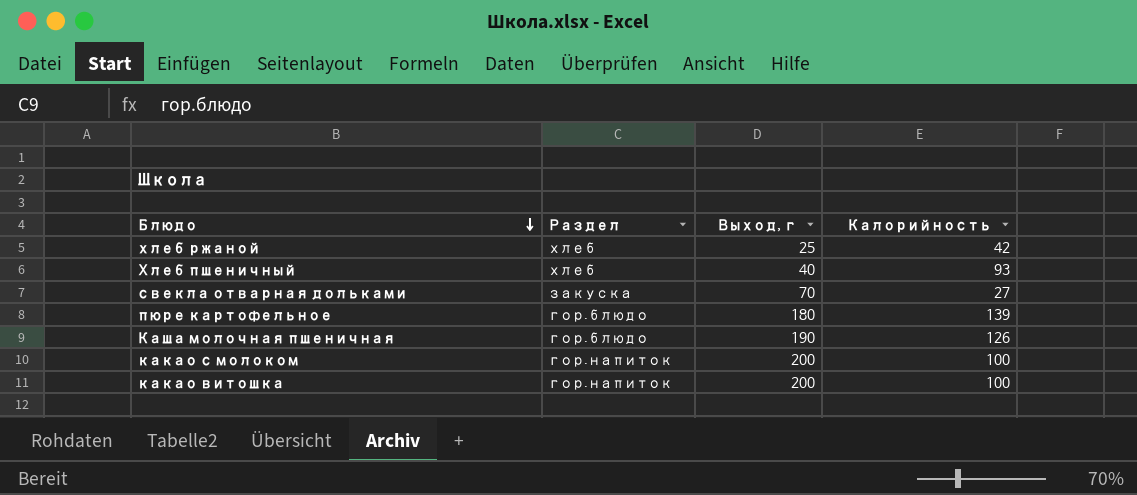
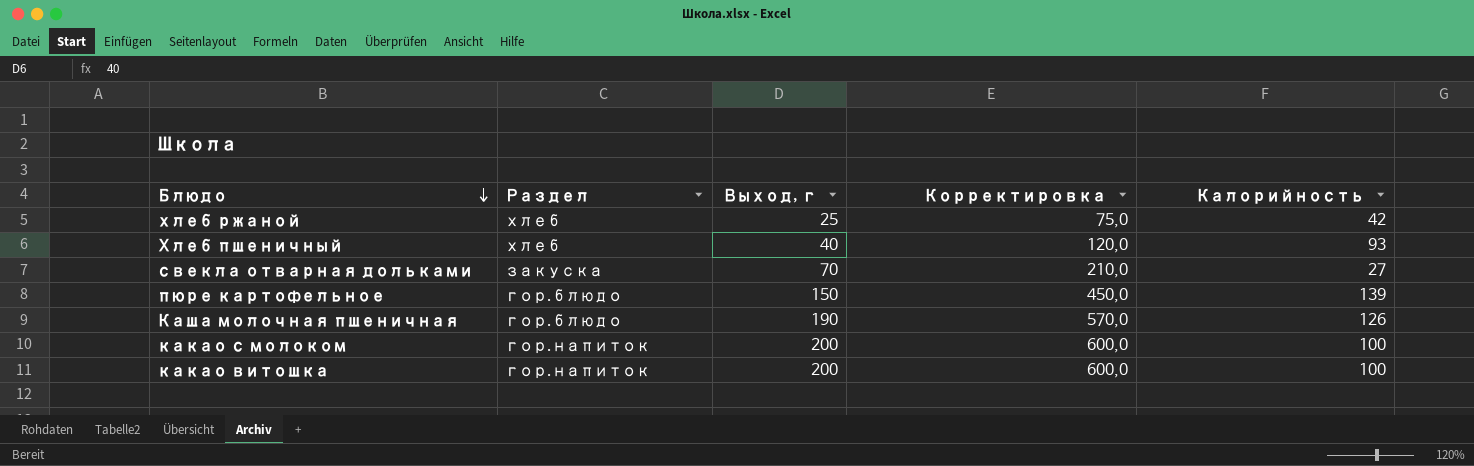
column Корректировка | formula: none -> [Выход, г] * 3
пюре картофельное | Выход, г: 180 -> 150

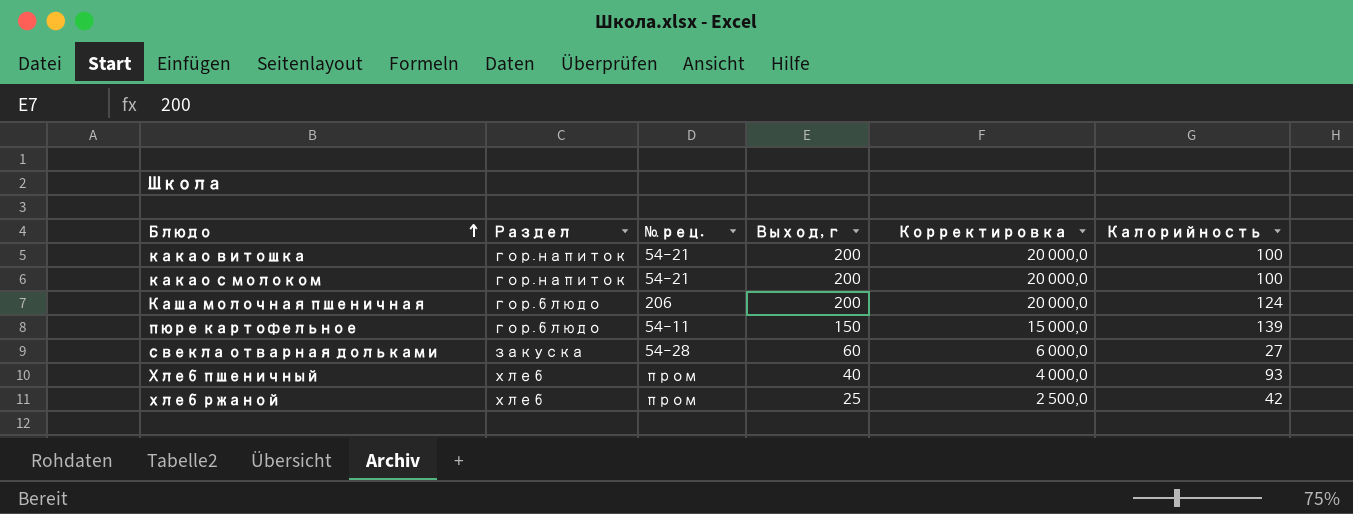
row order: Блюдо descending -> Блюдо ascending
column № рец. | position: none -> 3
column Корректировка | formula: [Выход, г] * 3 -> [Выход, г] * 100
Каша молочная пшеничная | Выход, г: 190 -> 200
Каша молочная пшеничная | Калорийность: 126 -> 124
свекла отварная дольками | Выход, г: 70 -> 60

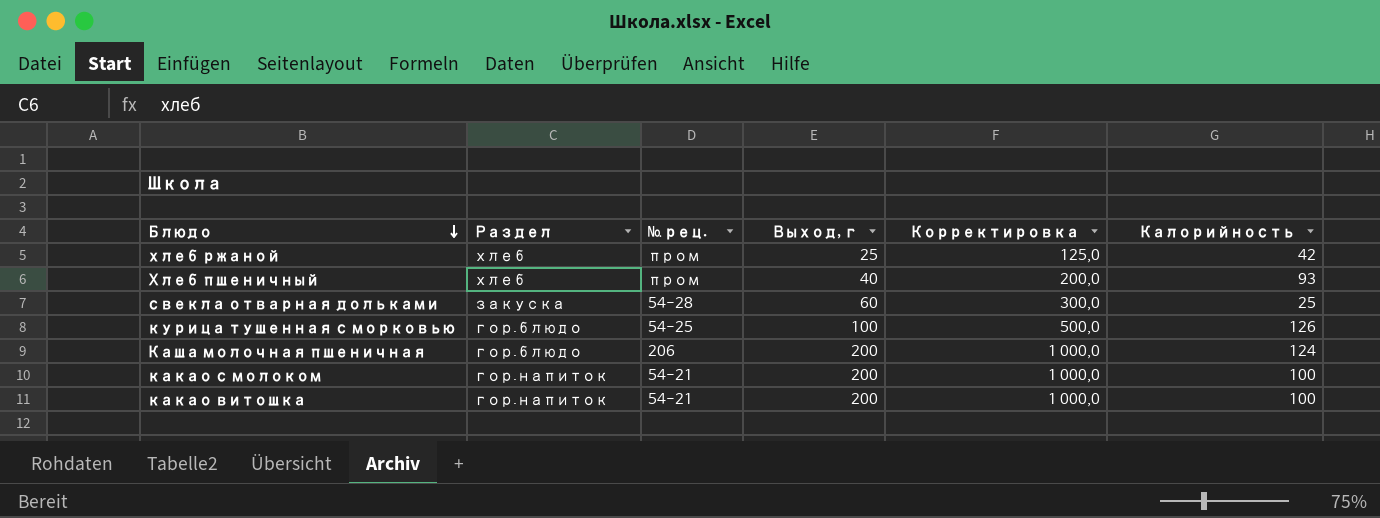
row order: Блюдо ascending -> Блюдо descending
column Корректировка | formula: [Выход, г] * 100 -> [Выход, г] * 5
row пюре картофельное: гор.блюдо | 54-11 | 150 | 15 000,0 | 139 -> none
свекла отварная дольками | Калорийность: 27 -> 25
row курица тушенная с морковью: none -> гор.блюдо | 54-25 | 100 | 500,0 | 126

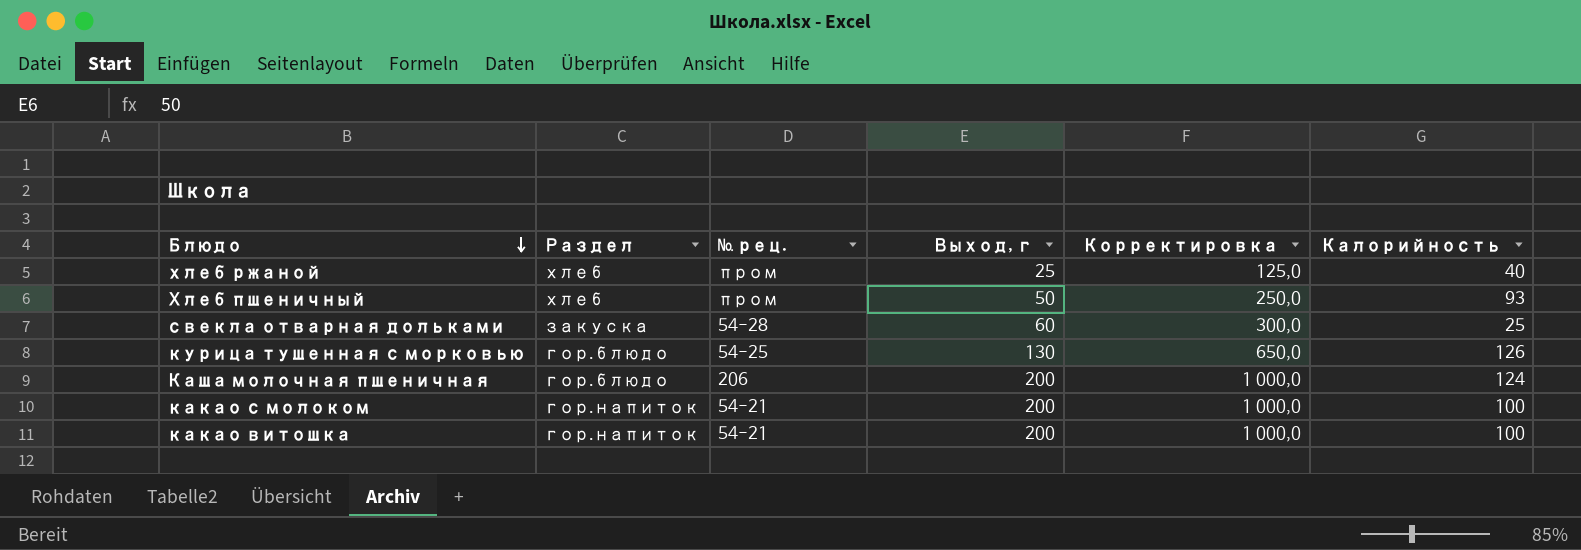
хлеб ржаной | Калорийность: 42 -> 40
Хлеб пшеничный | Выход, г: 40 -> 50
Хлеб пшеничный | Корректировка: 200,0 -> 250,0
курица тушенная с морковью | Выход, г: 100 -> 130
курица тушенная с морковью | Корректировка: 500,0 -> 650,0

